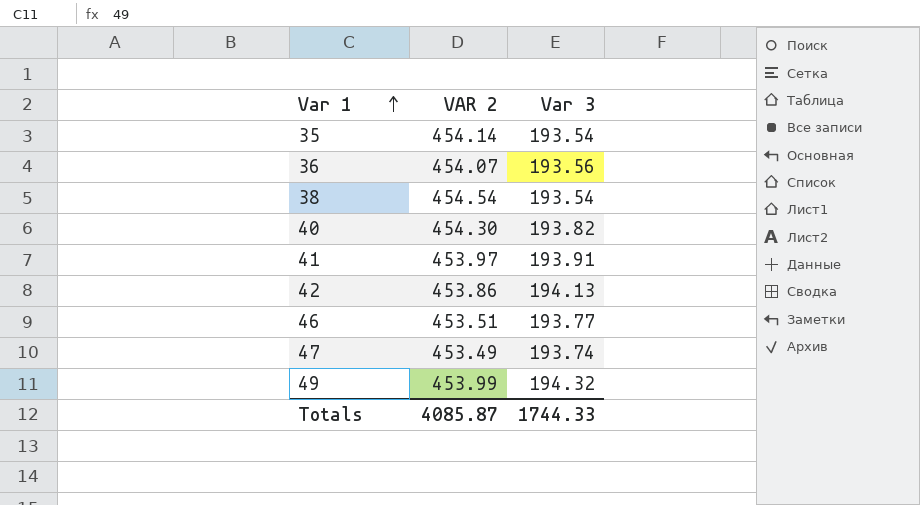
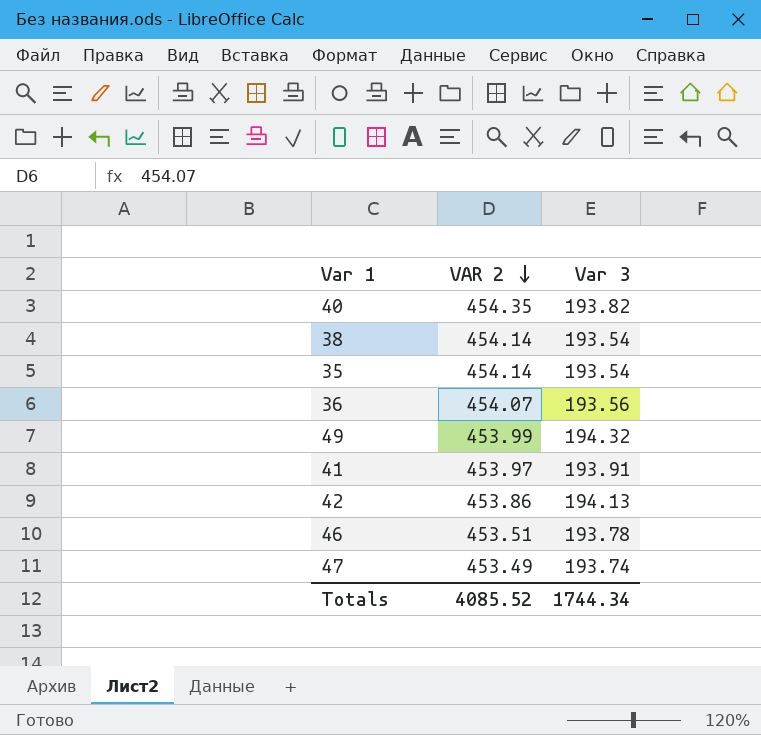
row order: Var 1 ascending -> VAR 2 descending
40 | VAR 2: 454.30 -> 454.35
38 | VAR 2: 454.54 -> 454.14
46 | Var 3: 193.77 -> 193.78
Totals | VAR 2: 4085.87 -> 4085.52
Totals | Var 3: 1744.33 -> 1744.34

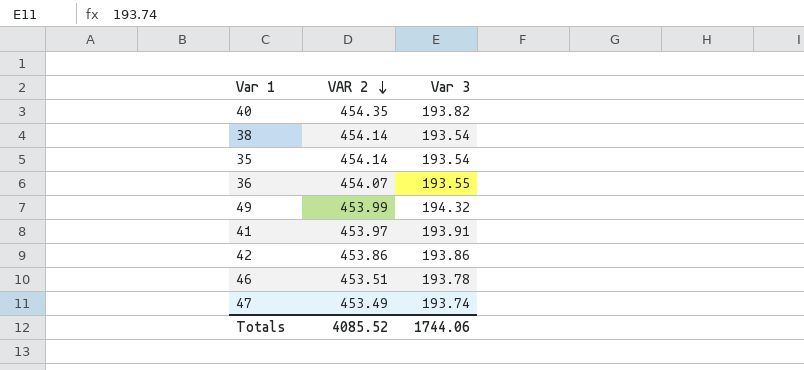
36 | Var 3: 193.56 -> 193.55
42 | Var 3: 194.13 -> 193.86
Totals | Var 3: 1744.34 -> 1744.06

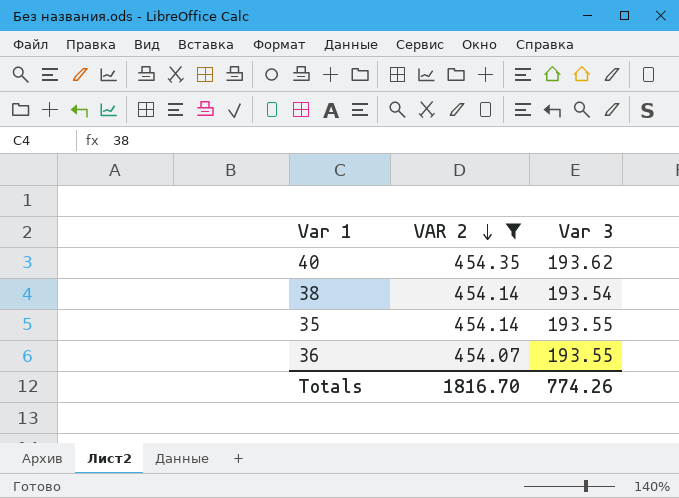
filter: none -> VAR 2 >= 454.07
40 | Var 3: 193.82 -> 193.62
35 | Var 3: 193.54 -> 193.55
Totals | VAR 2: 4085.52 -> 1816.70
Totals | Var 3: 1744.06 -> 774.26

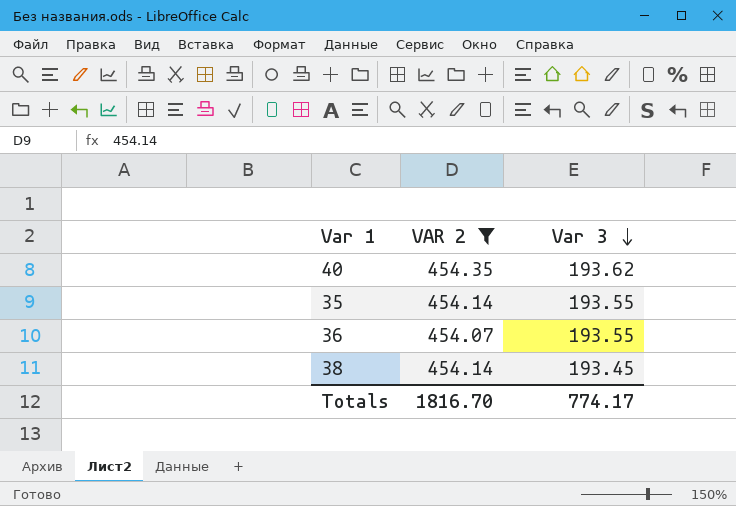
row order: VAR 2 descending -> Var 3 descending
38 | Var 3: 193.54 -> 193.45
Totals | Var 3: 774.26 -> 774.17

